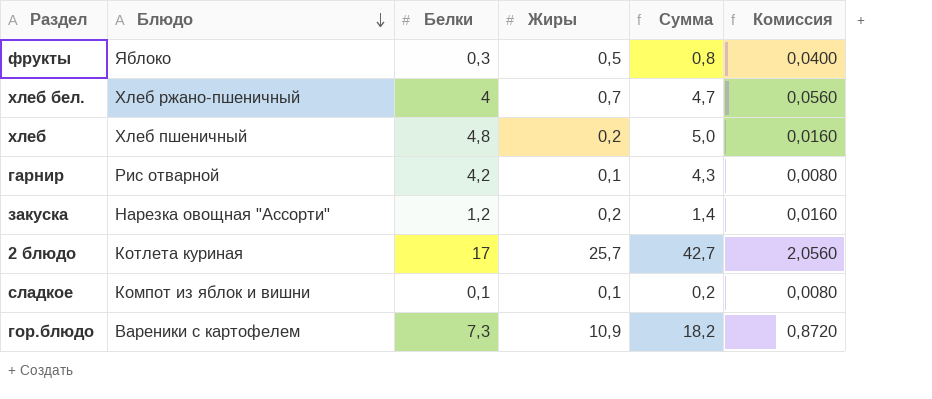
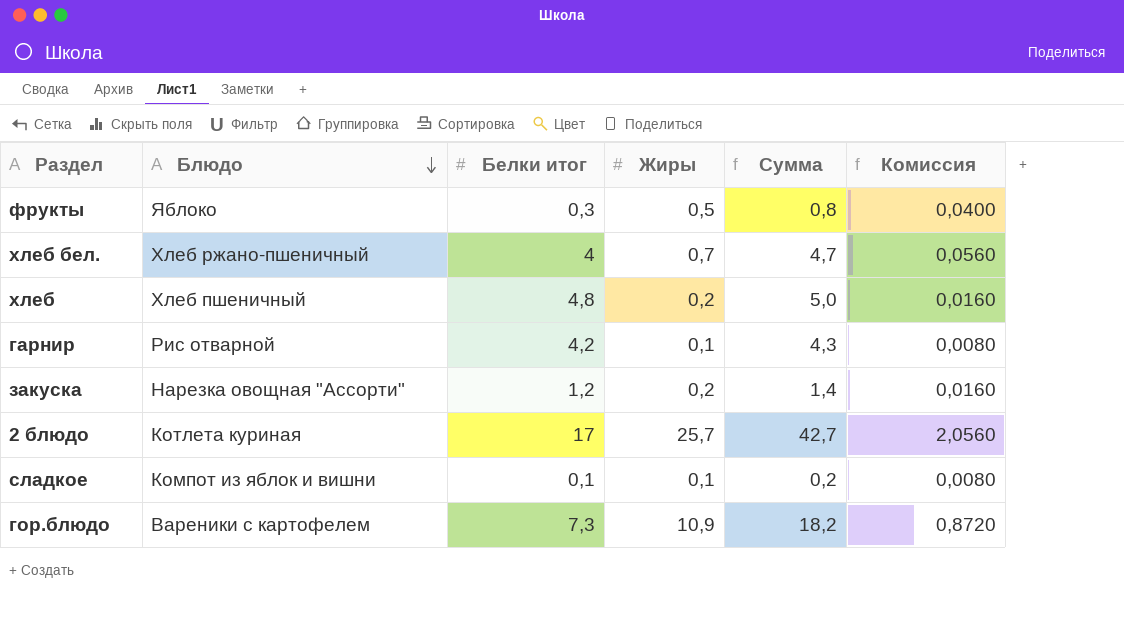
column name: Белки -> Белки итог

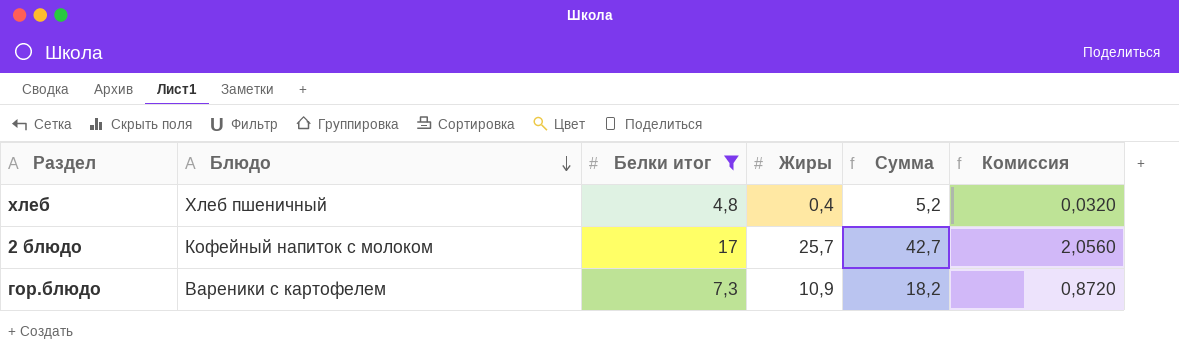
filter: none -> Белки итог >= 4,8
хлеб | Жиры: 0,2 -> 0,4
хлеб | Сумма: 5,0 -> 5,2
хлеб | Комиссия: 0,0160 -> 0,0320
2 блюдо | Блюдо: Котлета куриная -> Кофейный напиток с молоком

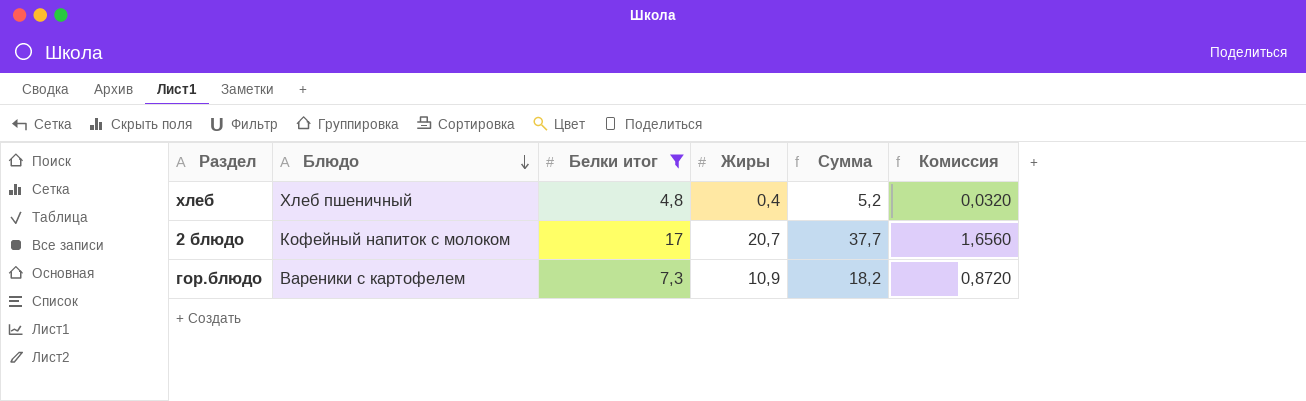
2 блюдо | Жиры: 25,7 -> 20,7
2 блюдо | Сумма: 42,7 -> 37,7
2 блюдо | Комиссия: 2,0560 -> 1,6560

